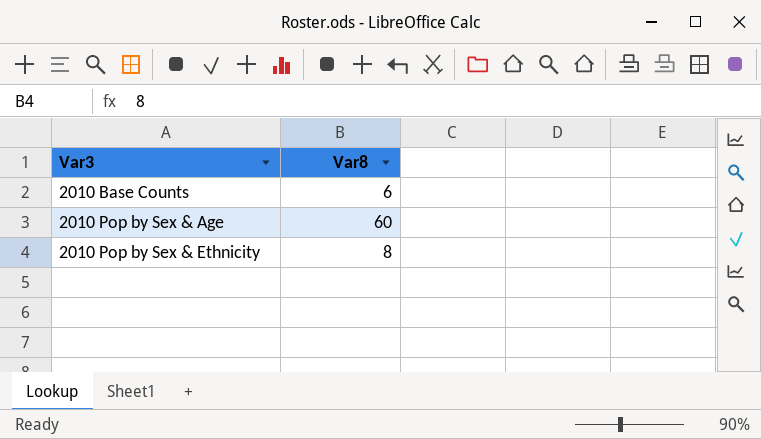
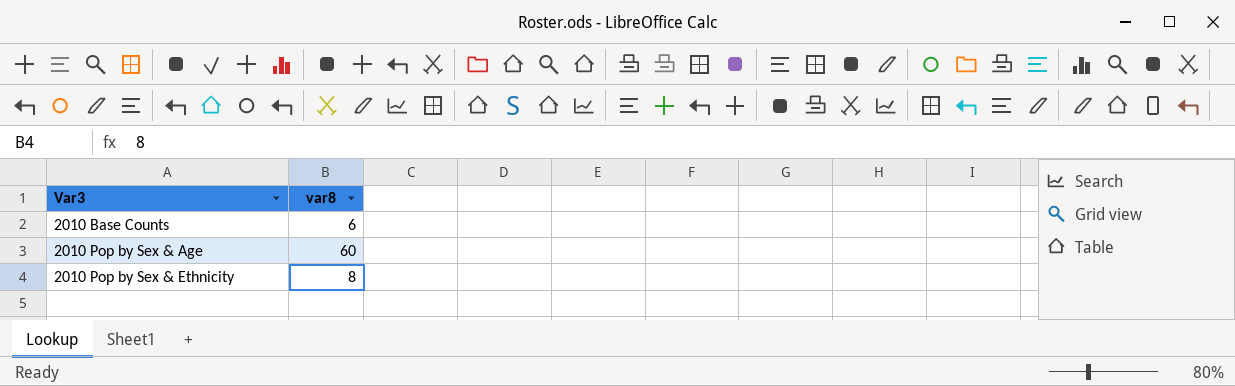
column name: Var8 -> var8

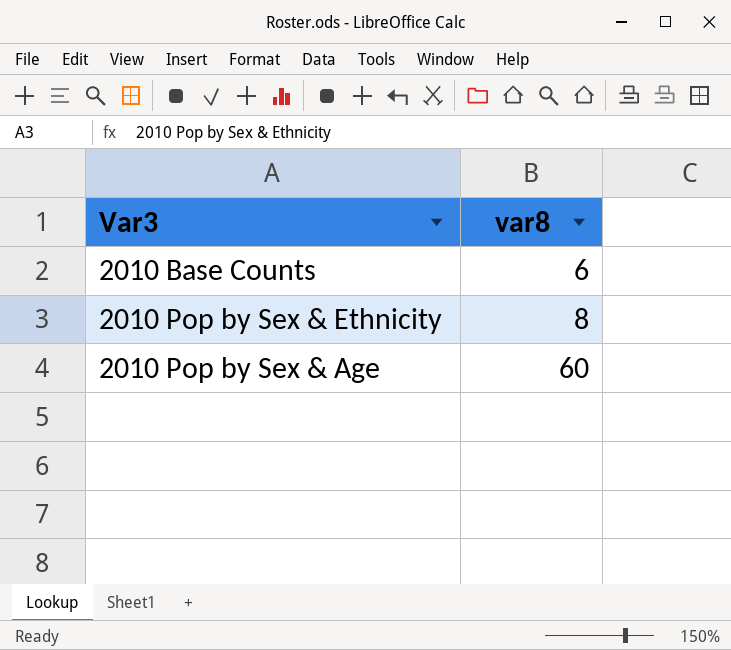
row order: Var3 ascending -> var8 ascending

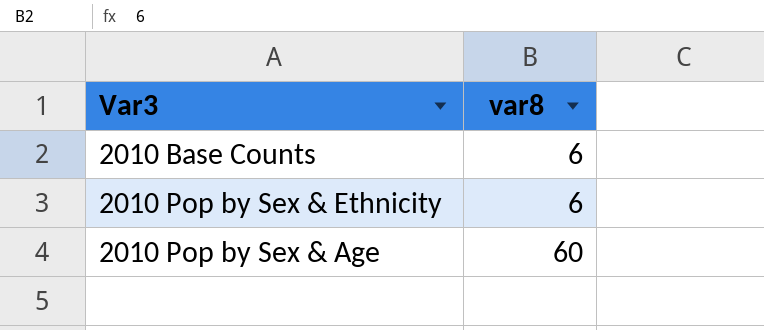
2010 Pop by Sex & Ethnicity | var8: 8 -> 6

